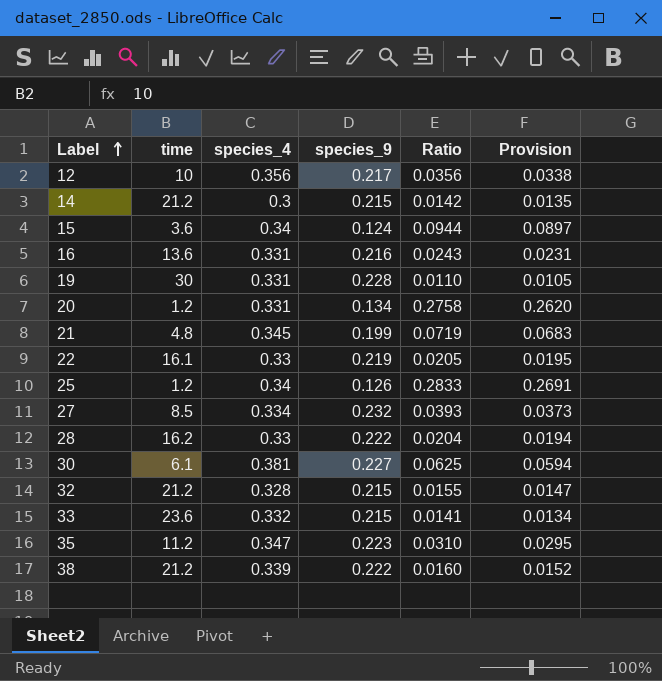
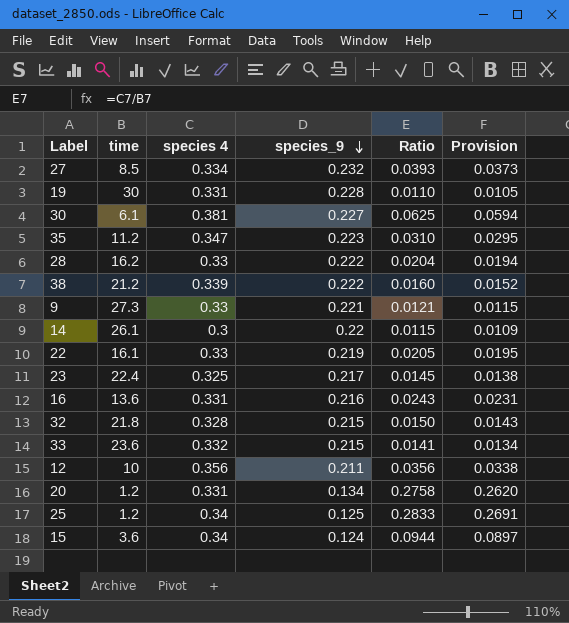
row order: Label ascending -> species_9 descending
column name: species_4 -> species 4
row 21: 4.8 | 0.345 | 0.199 | 0.0719 | 0.0683 -> none
row 9: none -> 27.3 | 0.33 | 0.221 | 0.0121 | 0.0115
14 | time: 21.2 -> 26.1
14 | species_9: 0.215 -> 0.22
14 | Ratio: 0.0142 -> 0.0115
14 | Provision: 0.0135 -> 0.0109
row 23: none -> 22.4 | 0.325 | 0.217 | 0.0145 | 0.0138
32 | time: 21.2 -> 21.8
32 | Ratio: 0.0155 -> 0.0150
32 | Provision: 0.0147 -> 0.0143
12 | species_9: 0.217 -> 0.211
25 | species_9: 0.126 -> 0.125

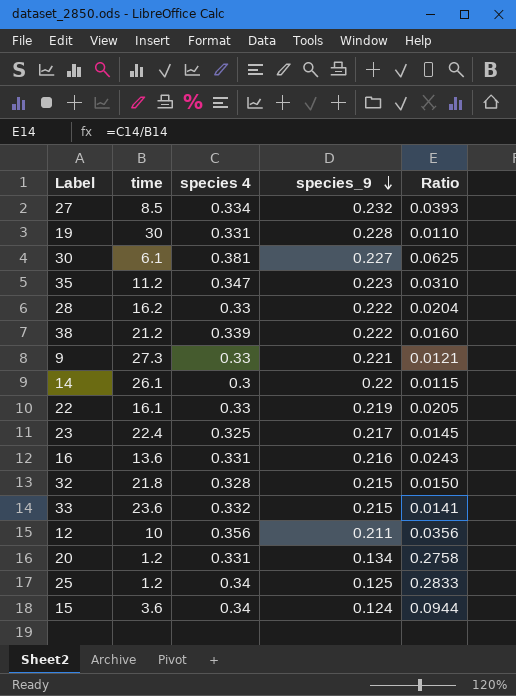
column Provision | formula: [Ratio] * 0.95 -> none

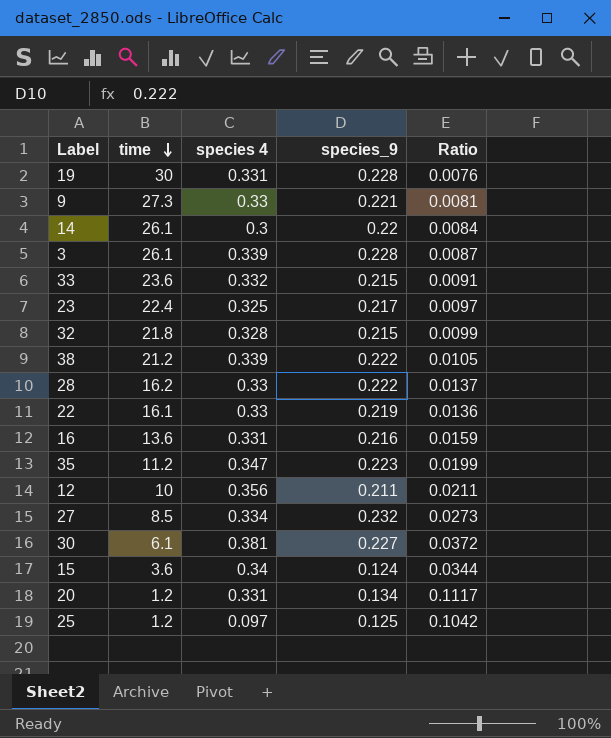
row order: species_9 descending -> time descending
column Ratio | formula: [species 4] / [time] -> [species_9] / [time]
row 3: none -> 26.1 | 0.339 | 0.228 | 0.0087
25 | species 4: 0.34 -> 0.097

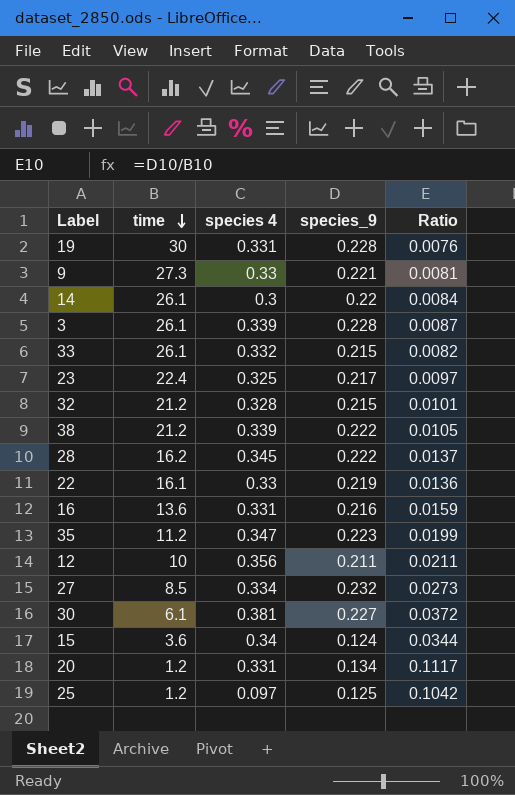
33 | time: 23.6 -> 26.1
33 | Ratio: 0.0091 -> 0.0082
32 | time: 21.8 -> 21.2
32 | Ratio: 0.0099 -> 0.0101
28 | species 4: 0.33 -> 0.345

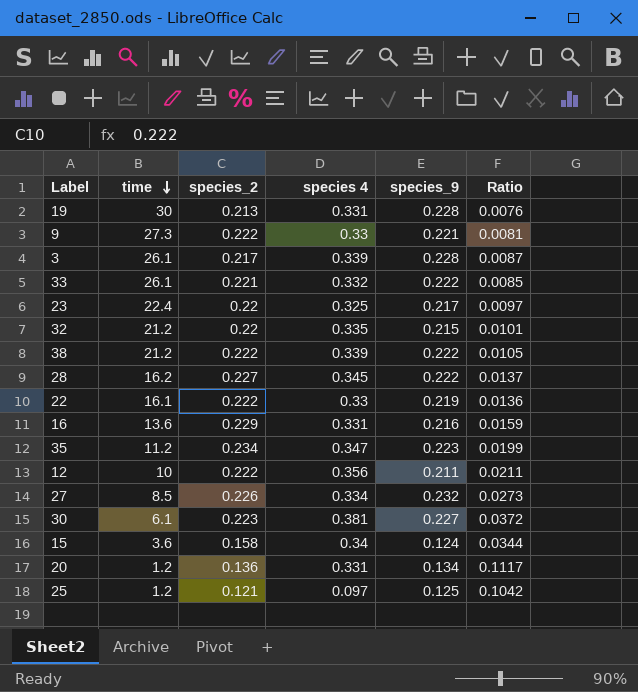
column species_2 | position: none -> 3
row 14: 26.1 | 0.3 | 0.22 | 0.0084 -> none
33 | species_9: 0.215 -> 0.222
33 | Ratio: 0.0082 -> 0.0085
32 | species 4: 0.328 -> 0.335

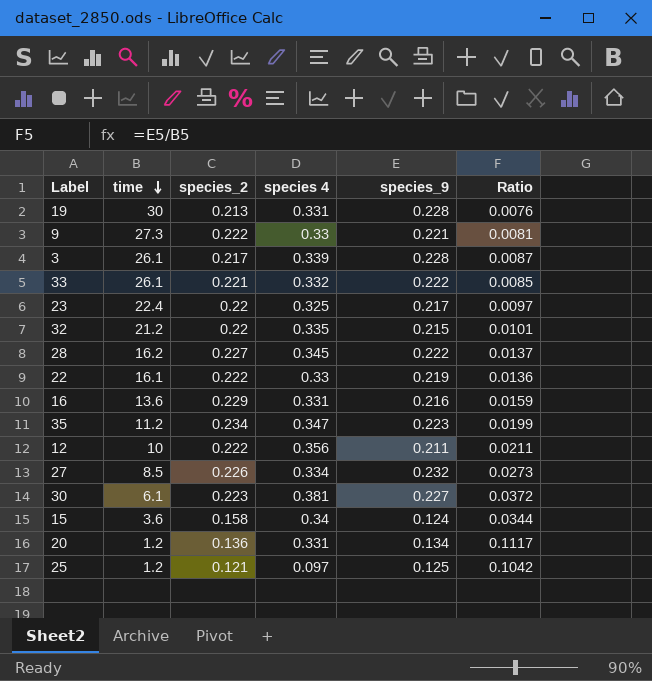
row 38: 21.2 | 0.222 | 0.339 | 0.222 | 0.0105 -> none

